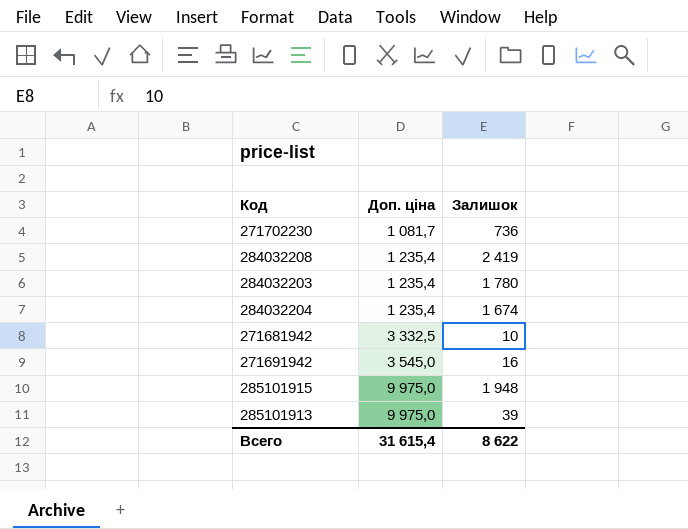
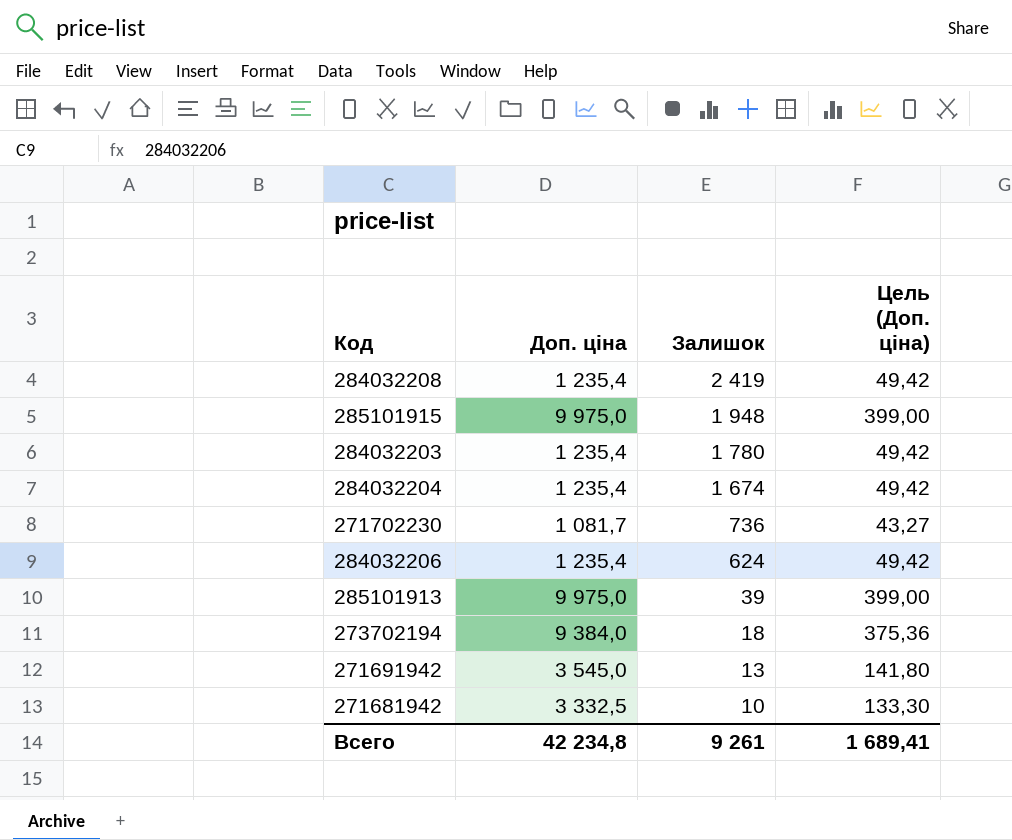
row order: Доп. ціна ascending -> Залишок descending
column Цель (Доп. ціна) | formula: none -> [Доп. ціна] * 0,04
row 284032206: none -> 1 235,4 | 624 | 49,42
row 273702194: none -> 9 384,0 | 18 | 375,36
271691942 | Залишок: 16 -> 13
Всего | Доп. ціна: 31 615,4 -> 42 234,8
Всего | Залишок: 8 622 -> 9 261

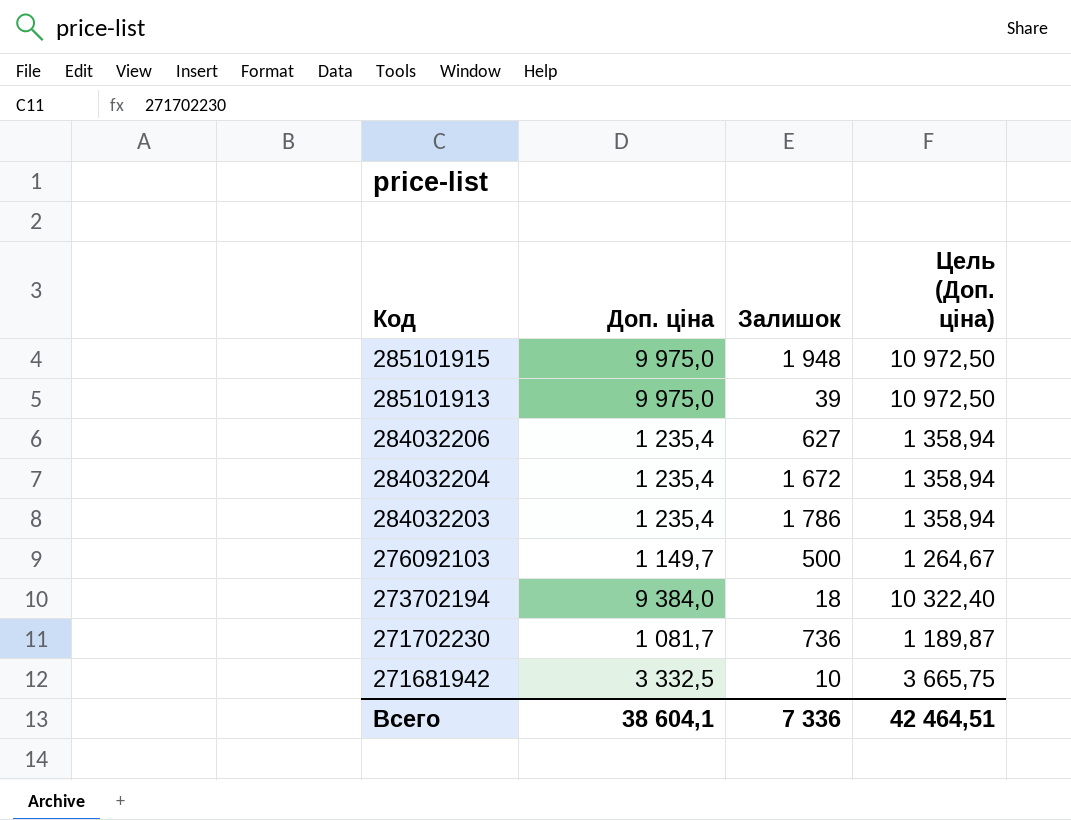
row order: Залишок descending -> Код descending
column Цель (Доп. ціна) | formula: [Доп. ціна] * 0,04 -> [Доп. ціна] * 1,1
row 284032208: 1 235,4 | 2 419 | 49,42 -> none
row 271691942: 3 545,0 | 13 | 141,80 -> none
284032206 | Залишок: 624 -> 627
284032204 | Залишок: 1 674 -> 1 672
284032203 | Залишок: 1 780 -> 1 786
row 276092103: none -> 1 149,7 | 500 | 1 264,67
Всего | Доп. ціна: 42 234,8 -> 38 604,1
Всего | Залишок: 9 261 -> 7 336
Всего | Цель (Доп. ціна): 1 689,41 -> 42 464,51

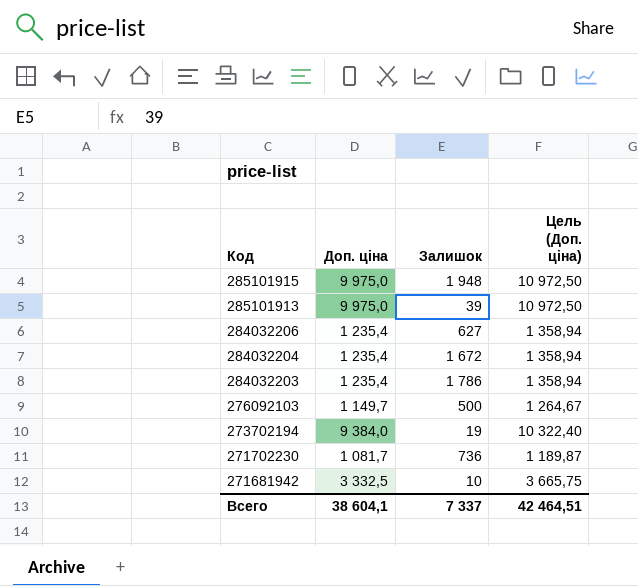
273702194 | Залишок: 18 -> 19
Всего | Залишок: 7 336 -> 7 337

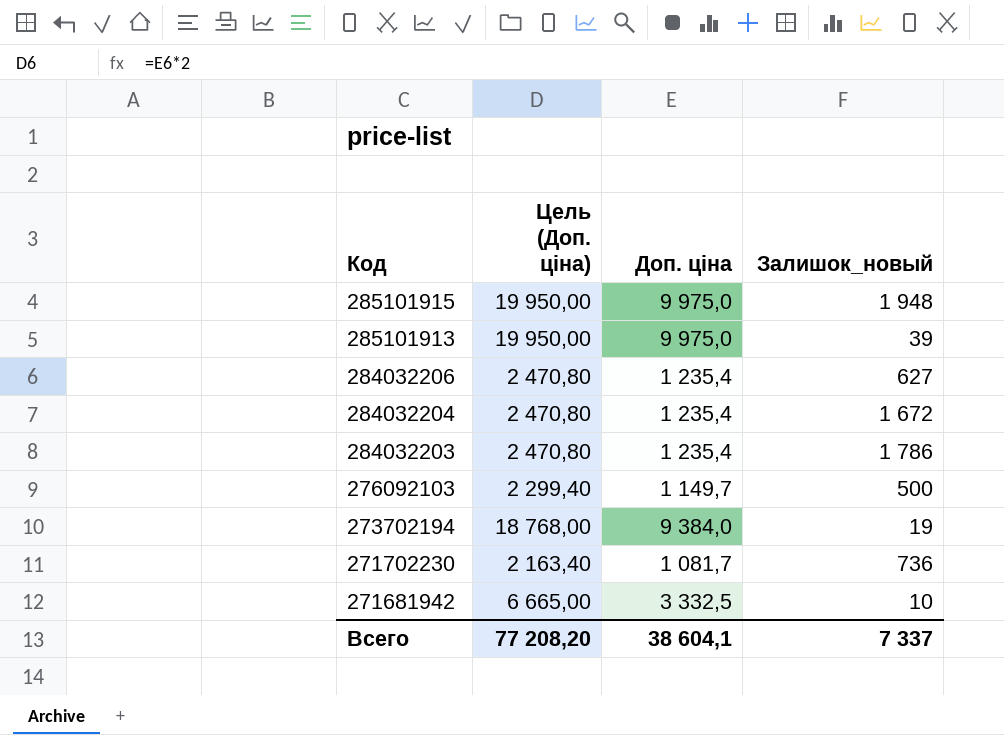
column Цель (Доп. ціна) | formula: [Доп. ціна] * 1,1 -> [Доп. ціна] * 2
column Цель (Доп. ціна) | position: 4 -> 2
column name: Залишок -> Залишок_новый
Всего | Цель (Доп. ціна): 42 464,51 -> 77 208,20

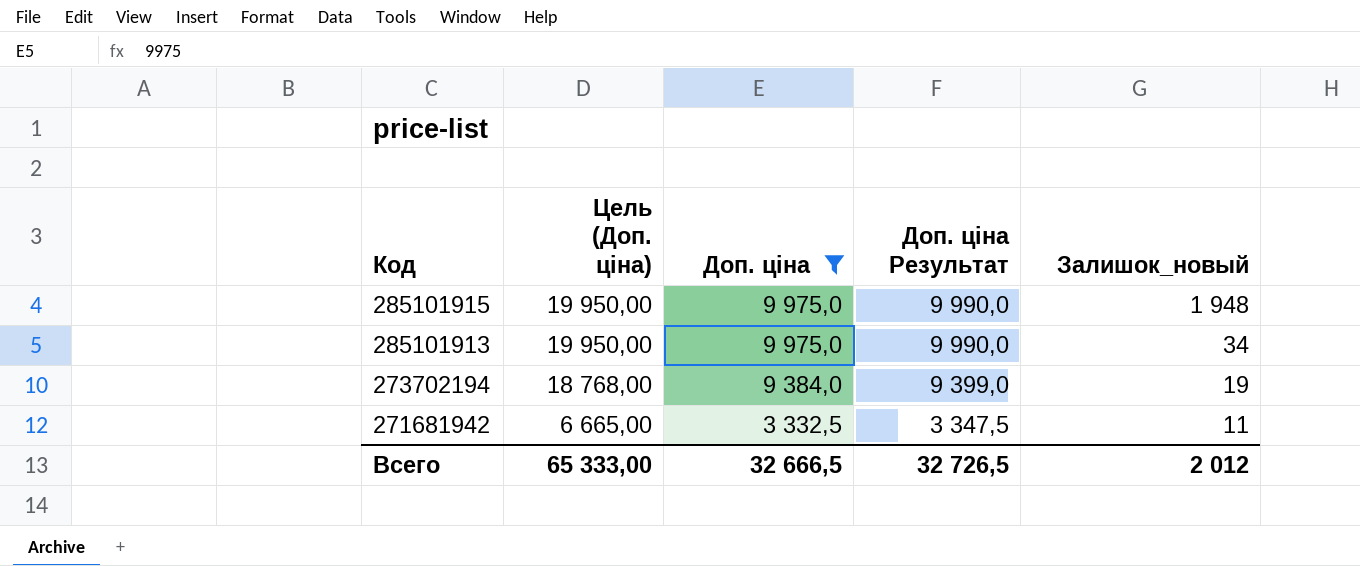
filter: none -> Доп. ціна >= 3 332,5
column Доп. ціна Результат | formula: none -> [Доп. ціна] + 15
285101913 | Залишок_новый: 39 -> 34
271681942 | Залишок_новый: 10 -> 11
Всего | Цель (Доп. ціна): 77 208,20 -> 65 333,00
Всего | Доп. ціна: 38 604,1 -> 32 666,5
Всего | Залишок_новый: 7 337 -> 2 012

